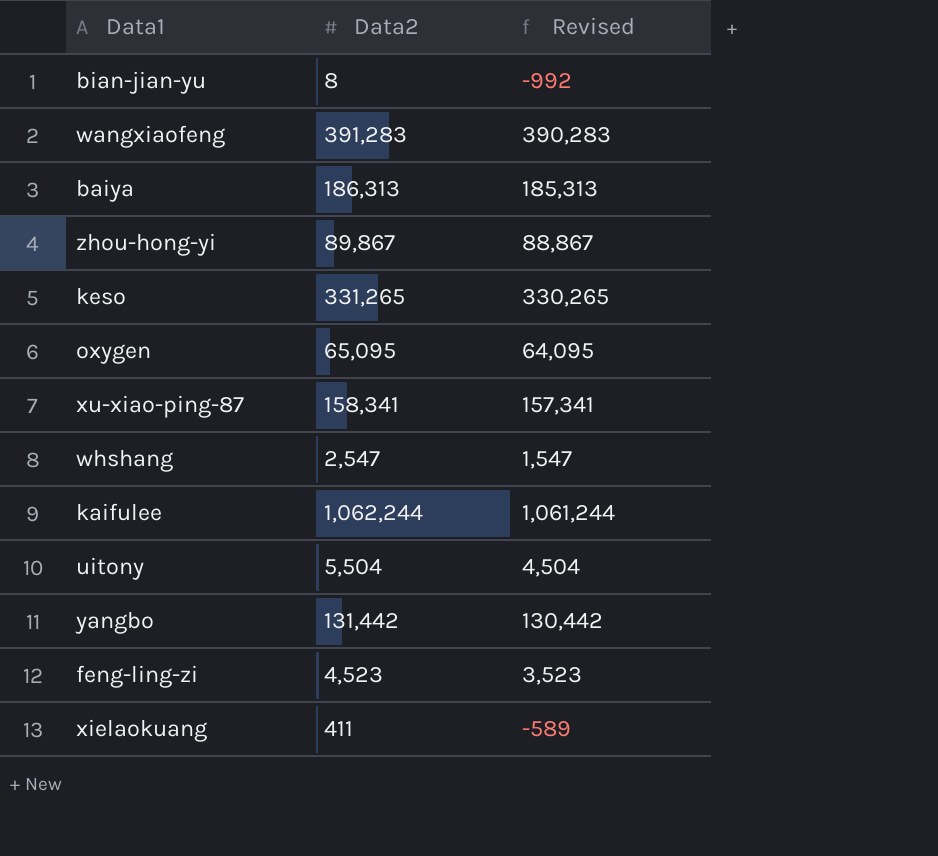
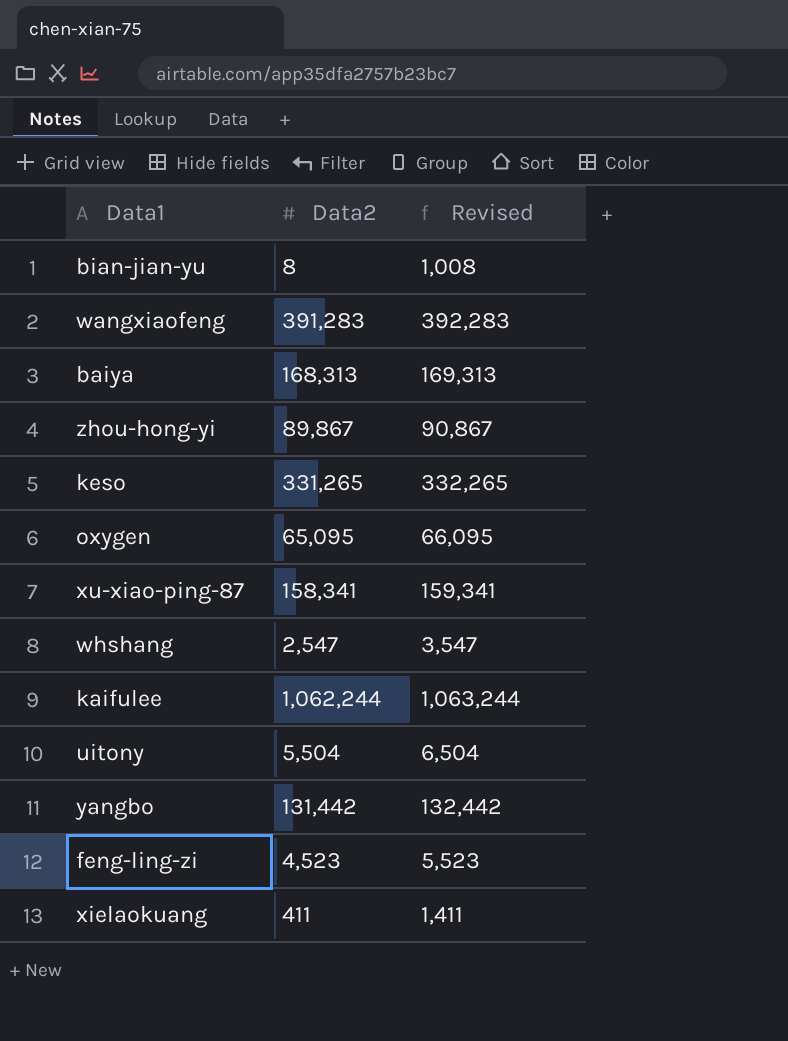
column Revised | formula: [Data2] - 1000 -> [Data2] + 1000
baiya | Data2: 186,313 -> 168,313

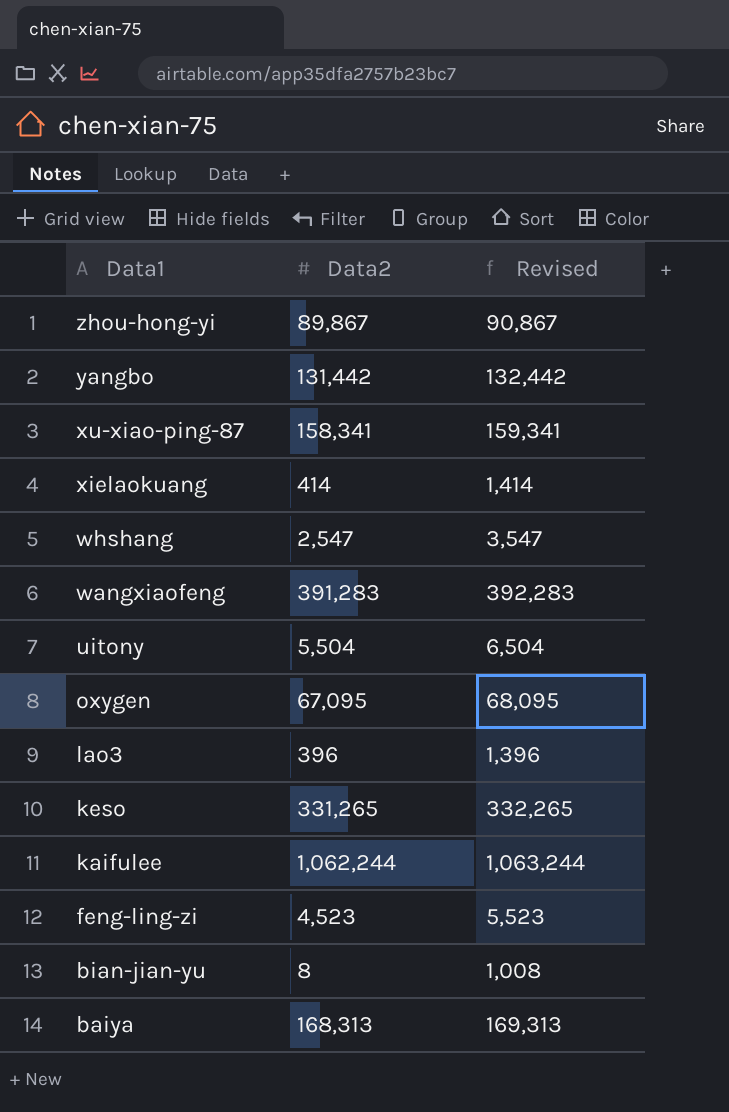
row order: none -> Data1 descending
xielaokuang | Data2: 411 -> 414
xielaokuang | Revised: 1,411 -> 1,414
oxygen | Data2: 65,095 -> 67,095
oxygen | Revised: 66,095 -> 68,095
row lao3: none -> 396 | 1,396

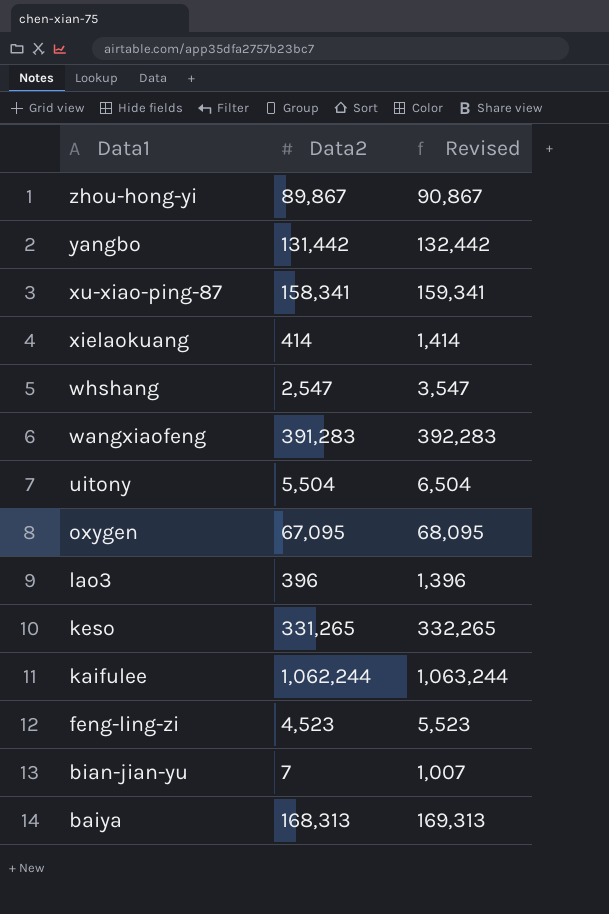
bian-jian-yu | Data2: 8 -> 7
bian-jian-yu | Revised: 1,008 -> 1,007

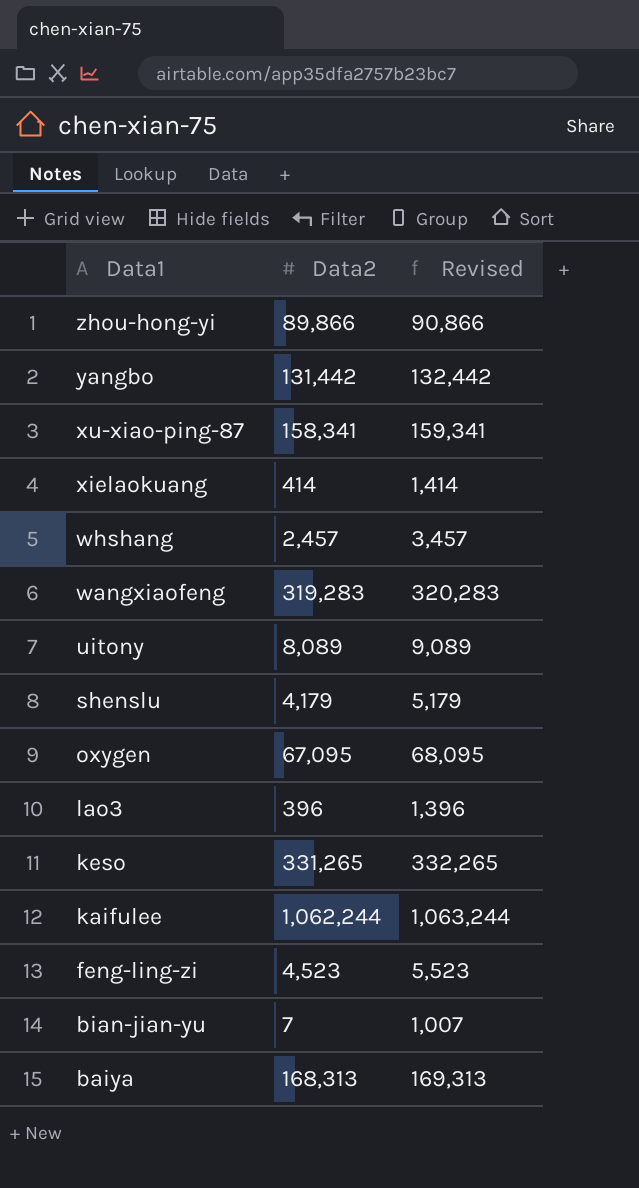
zhou-hong-yi | Data2: 89,867 -> 89,866
zhou-hong-yi | Revised: 90,867 -> 90,866
whshang | Data2: 2,547 -> 2,457
whshang | Revised: 3,547 -> 3,457
wangxiaofeng | Data2: 391,283 -> 319,283
wangxiaofeng | Revised: 392,283 -> 320,283
uitony | Data2: 5,504 -> 8,089
uitony | Revised: 6,504 -> 9,089
row shenslu: none -> 4,179 | 5,179

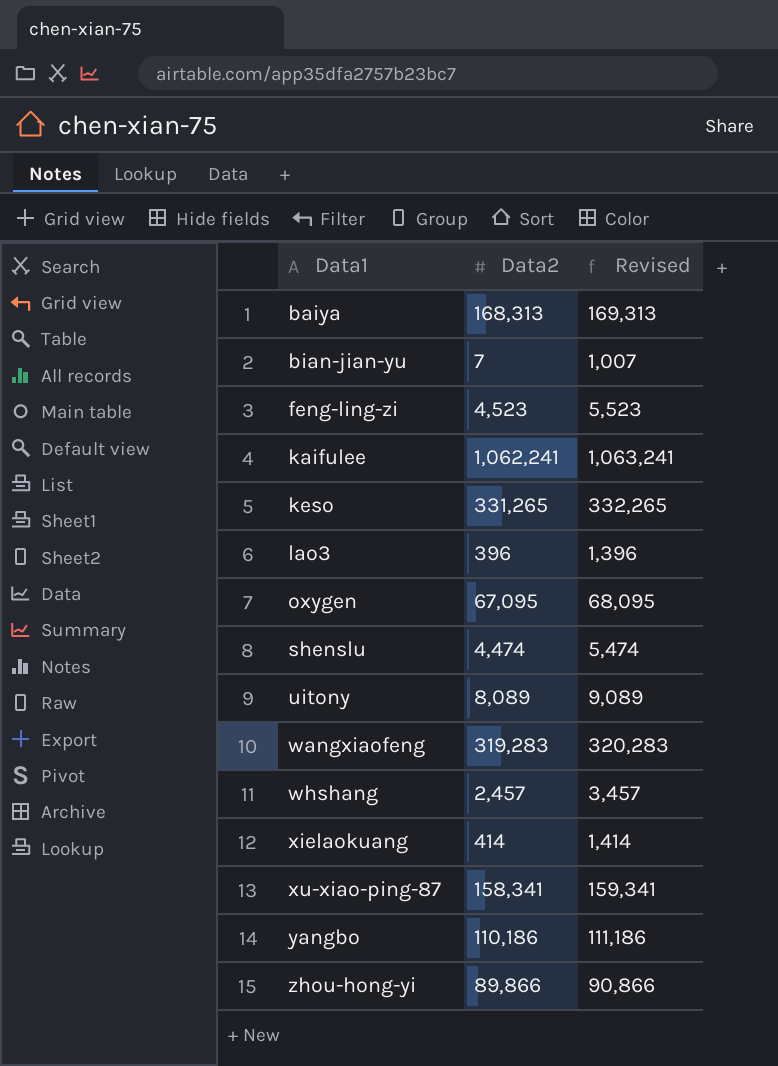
row order: Data1 descending -> Data1 ascending
kaifulee | Data2: 1,062,244 -> 1,062,241
kaifulee | Revised: 1,063,244 -> 1,063,241
shenslu | Data2: 4,179 -> 4,474
shenslu | Revised: 5,179 -> 5,474
yangbo | Data2: 131,442 -> 110,186
yangbo | Revised: 132,442 -> 111,186

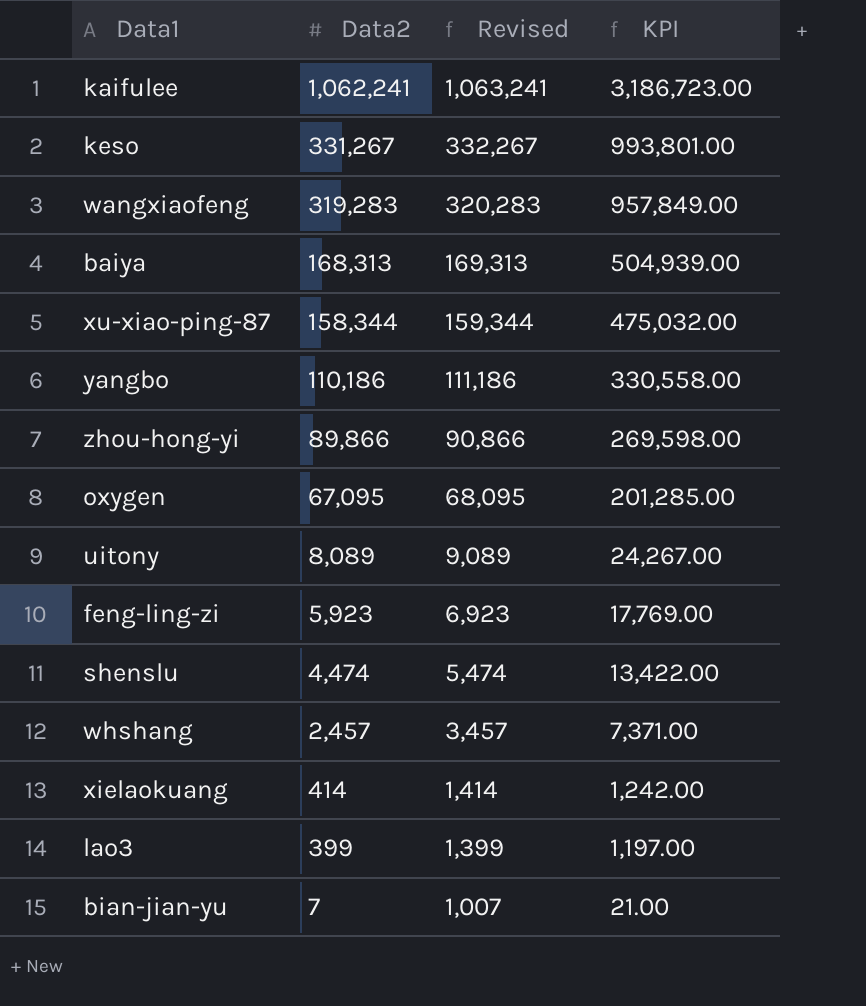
row order: Data1 ascending -> Data2 descending
column KPI | formula: none -> [Data2] * 3
keso | Data2: 331,265 -> 331,267
keso | Revised: 332,265 -> 332,267
xu-xiao-ping-87 | Data2: 158,341 -> 158,344
xu-xiao-ping-87 | Revised: 159,341 -> 159,344
feng-ling-zi | Data2: 4,523 -> 5,923
feng-ling-zi | Revised: 5,523 -> 6,923
lao3 | Data2: 396 -> 399
lao3 | Revised: 1,396 -> 1,399

